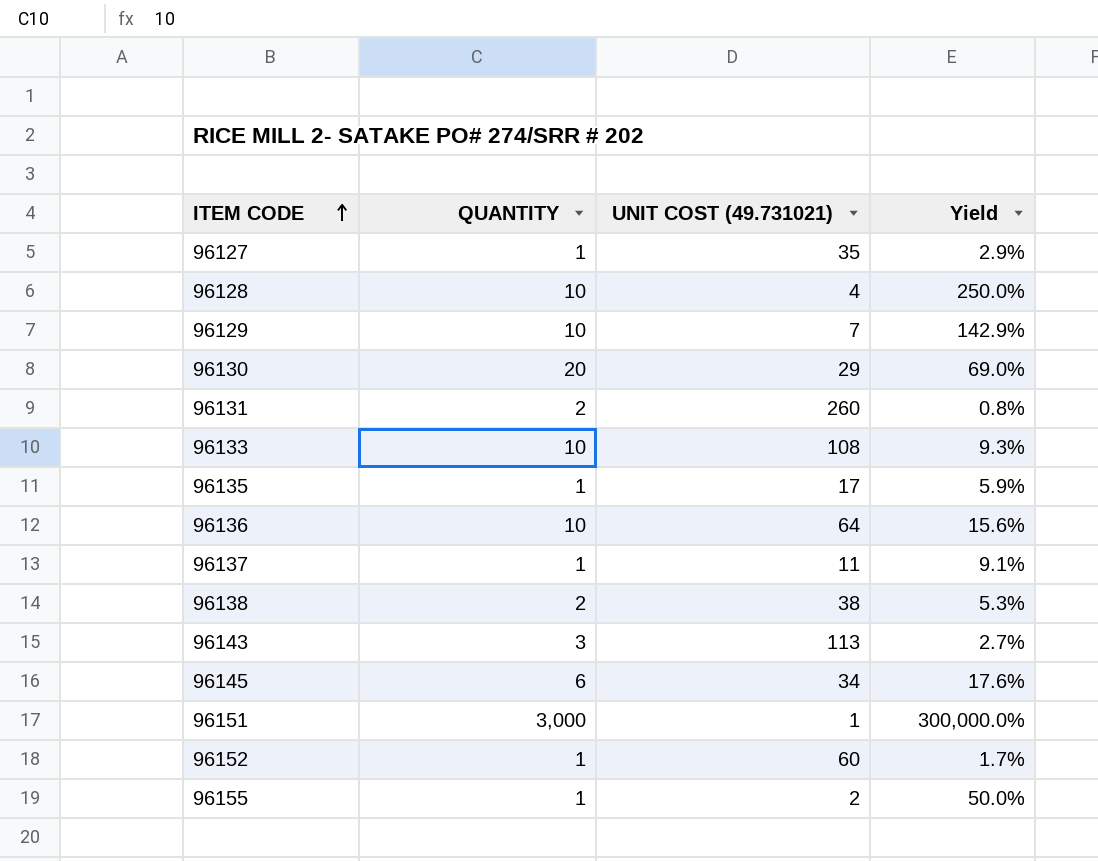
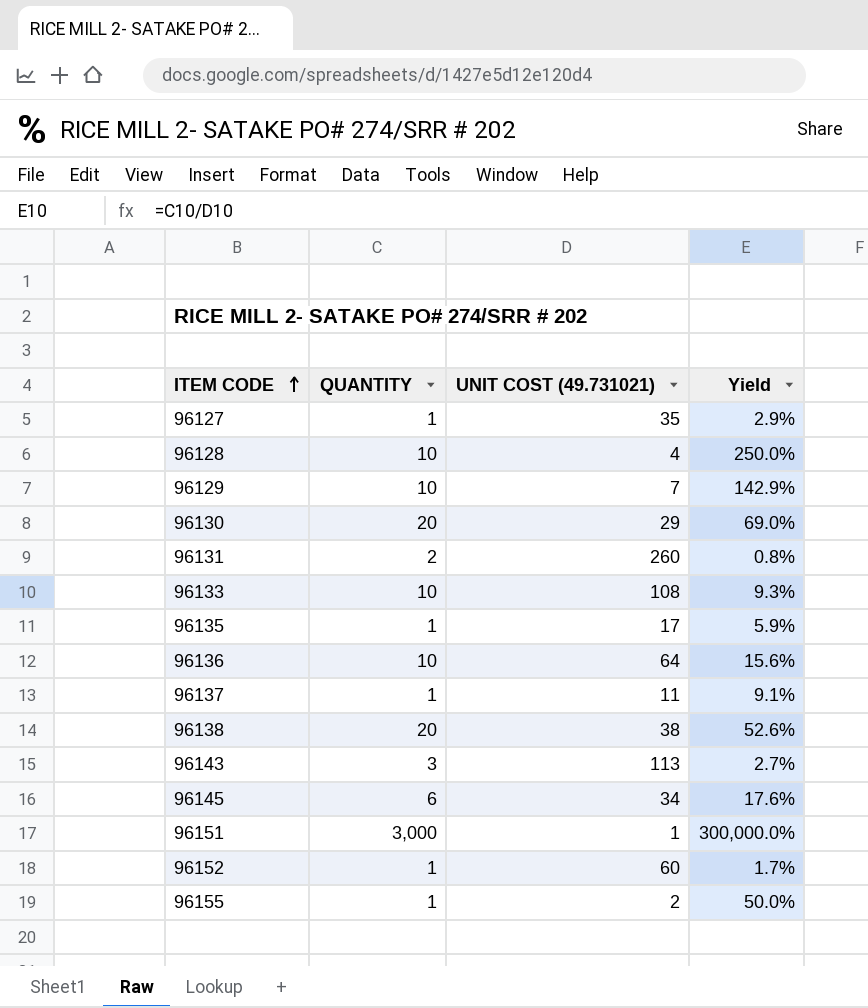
96138 | QUANTITY: 2 -> 20
96138 | Yield: 5.3% -> 52.6%

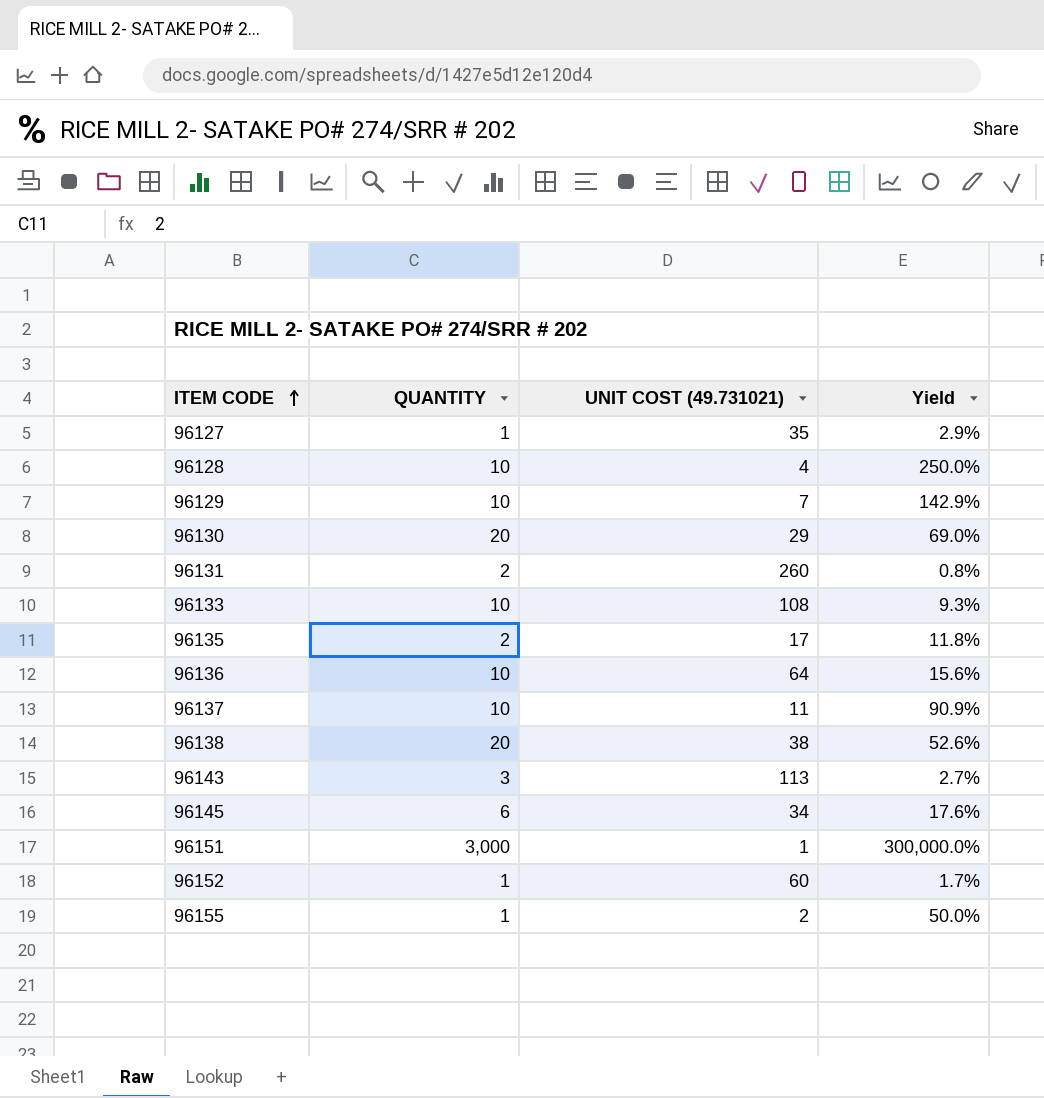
96135 | QUANTITY: 1 -> 2
96135 | Yield: 5.9% -> 11.8%
96137 | QUANTITY: 1 -> 10
96137 | Yield: 9.1% -> 90.9%

